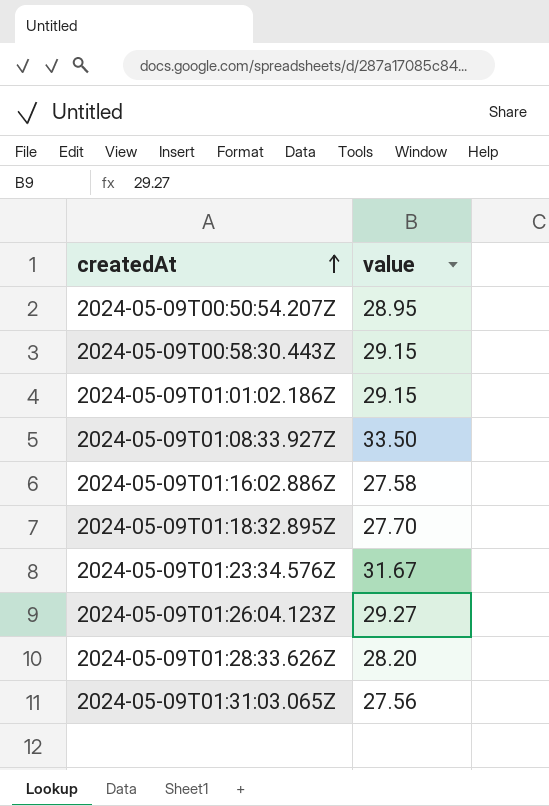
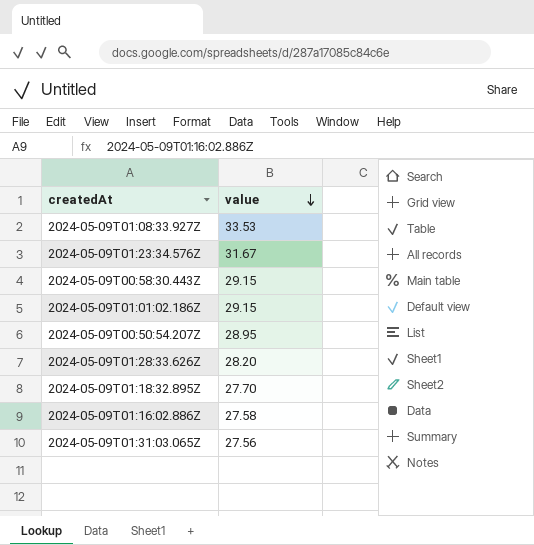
row order: createdAt ascending -> value descending
row 2024-05-09T01:26:04.123Z: 29.27 -> none
2024-05-09T01:08:33.927Z | value: 33.50 -> 33.53

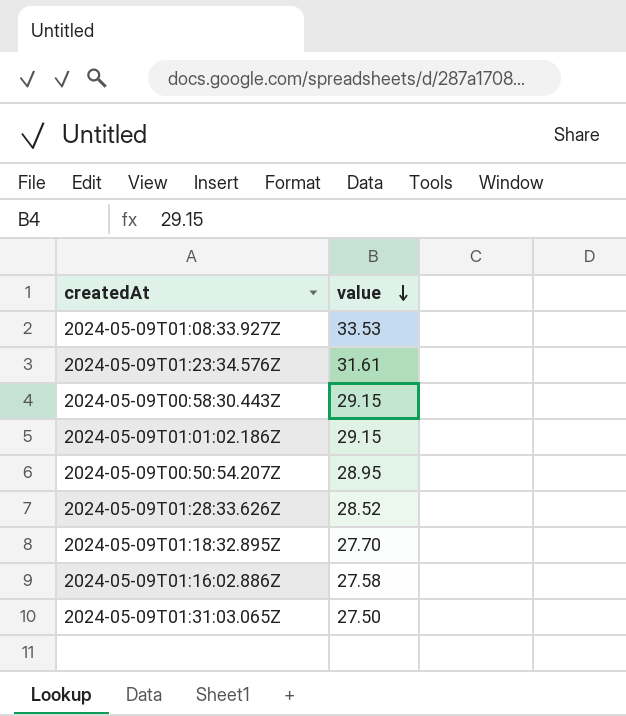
2024-05-09T01:23:34.576Z | value: 31.67 -> 31.61
2024-05-09T01:28:33.626Z | value: 28.20 -> 28.52
2024-05-09T01:31:03.065Z | value: 27.56 -> 27.50

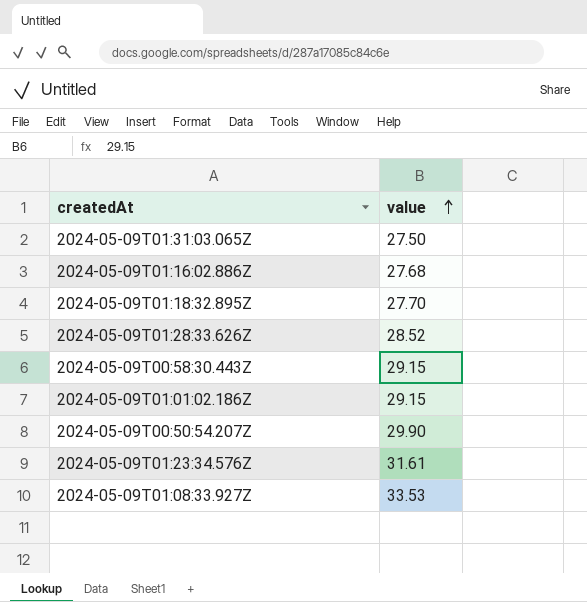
row order: value descending -> value ascending
2024-05-09T01:16:02.886Z | value: 27.58 -> 27.68
2024-05-09T00:50:54.207Z | value: 28.95 -> 29.90

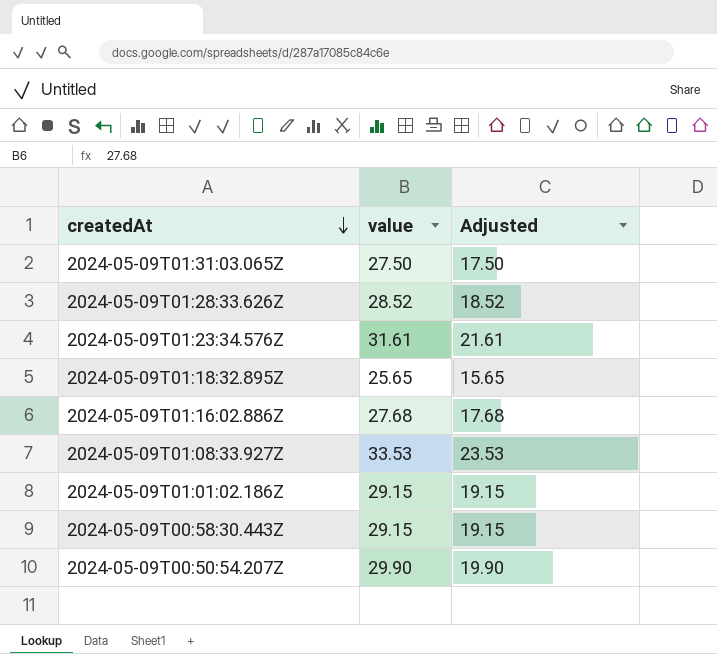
row order: value ascending -> createdAt descending
column Adjusted | formula: none -> [value] - 10
2024-05-09T01:18:32.895Z | value: 27.70 -> 25.65

